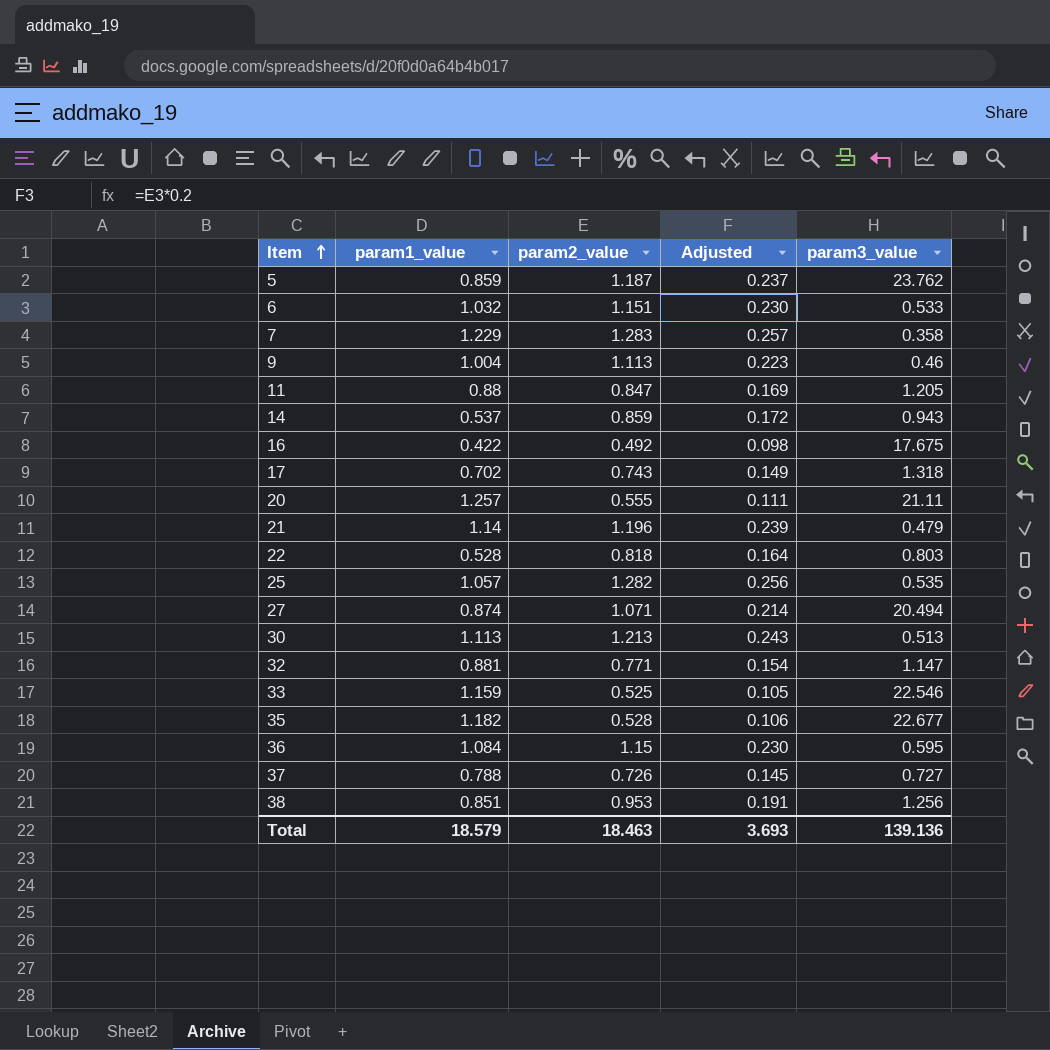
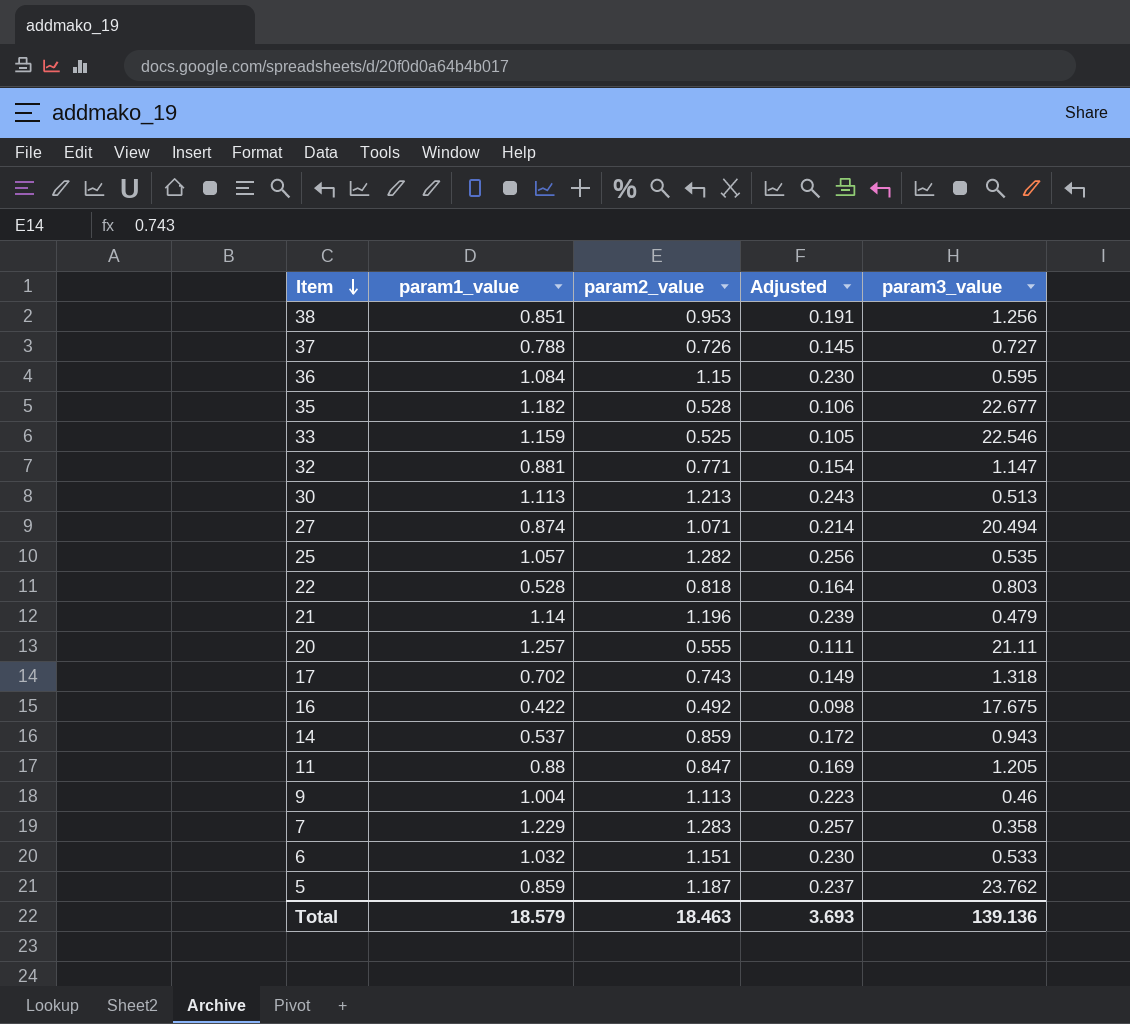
row order: Item ascending -> Item descending

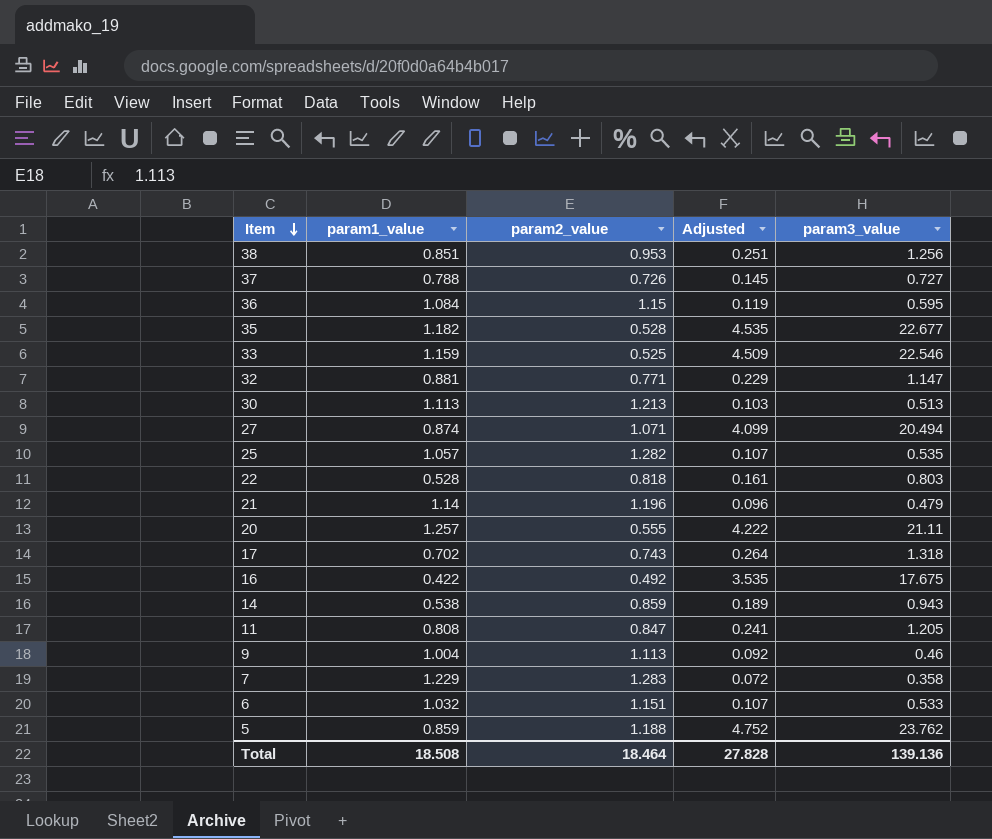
column Adjusted | formula: [param2_value] * 0.2 -> [param3_value] * 0.2
14 | param1_value: 0.537 -> 0.538
11 | param1_value: 0.88 -> 0.808
5 | param2_value: 1.187 -> 1.188
Total | param1_value: 18.579 -> 18.508
Total | param2_value: 18.463 -> 18.464
Total | Adjusted: 3.693 -> 27.828

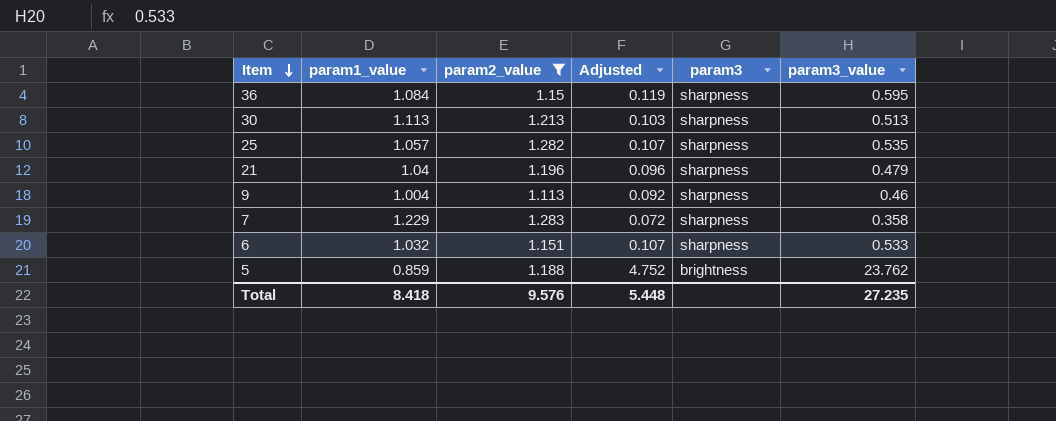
filter: none -> param2_value >= 1.113
column param3 | position: none -> 5
21 | param1_value: 1.14 -> 1.04
Total | param1_value: 18.508 -> 8.418
Total | param2_value: 18.464 -> 9.576
Total | Adjusted: 27.828 -> 5.448
Total | param3_value: 139.136 -> 27.235

